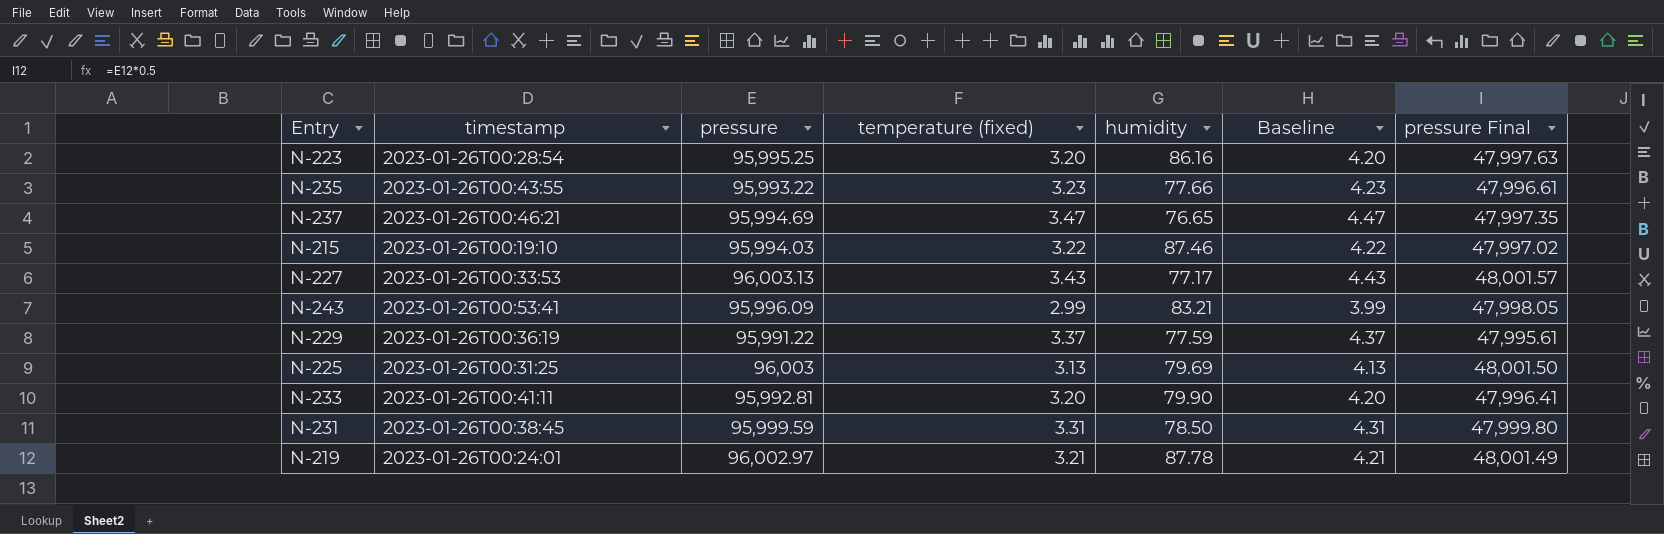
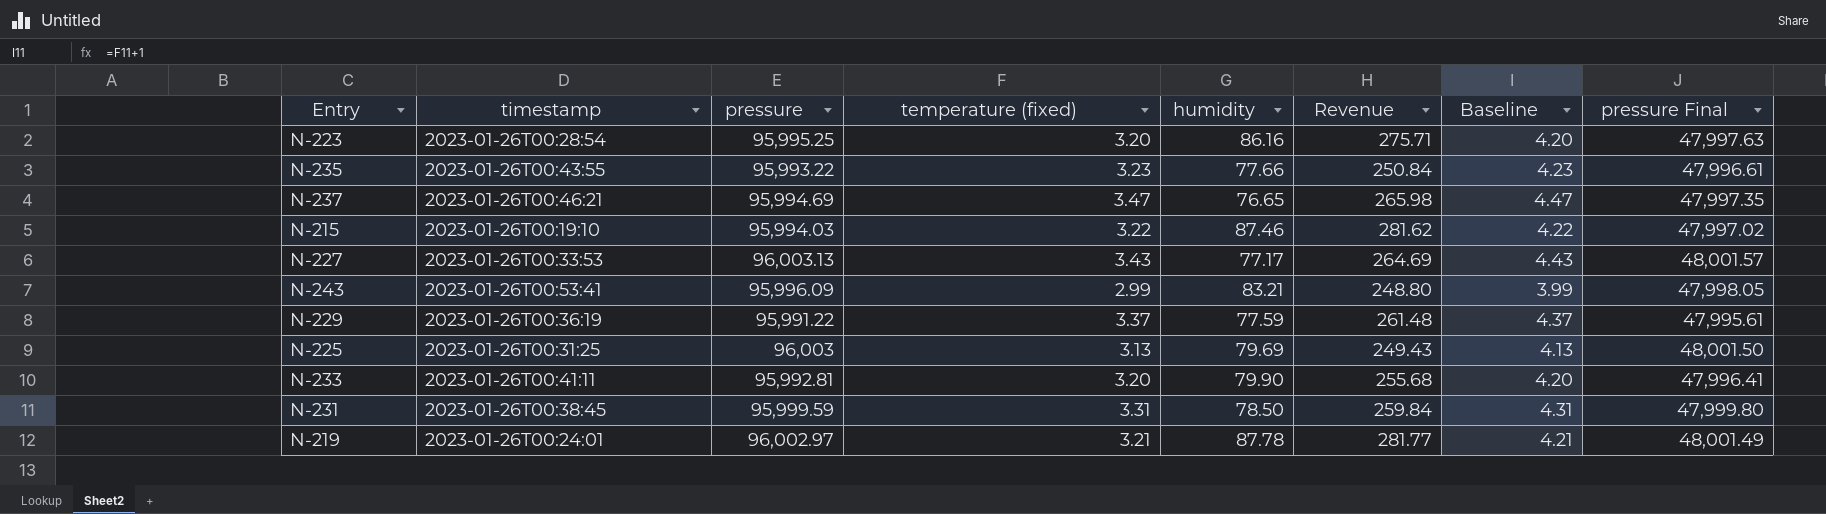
column Revenue | formula: none -> [temperature (fixed)] * [humidity]

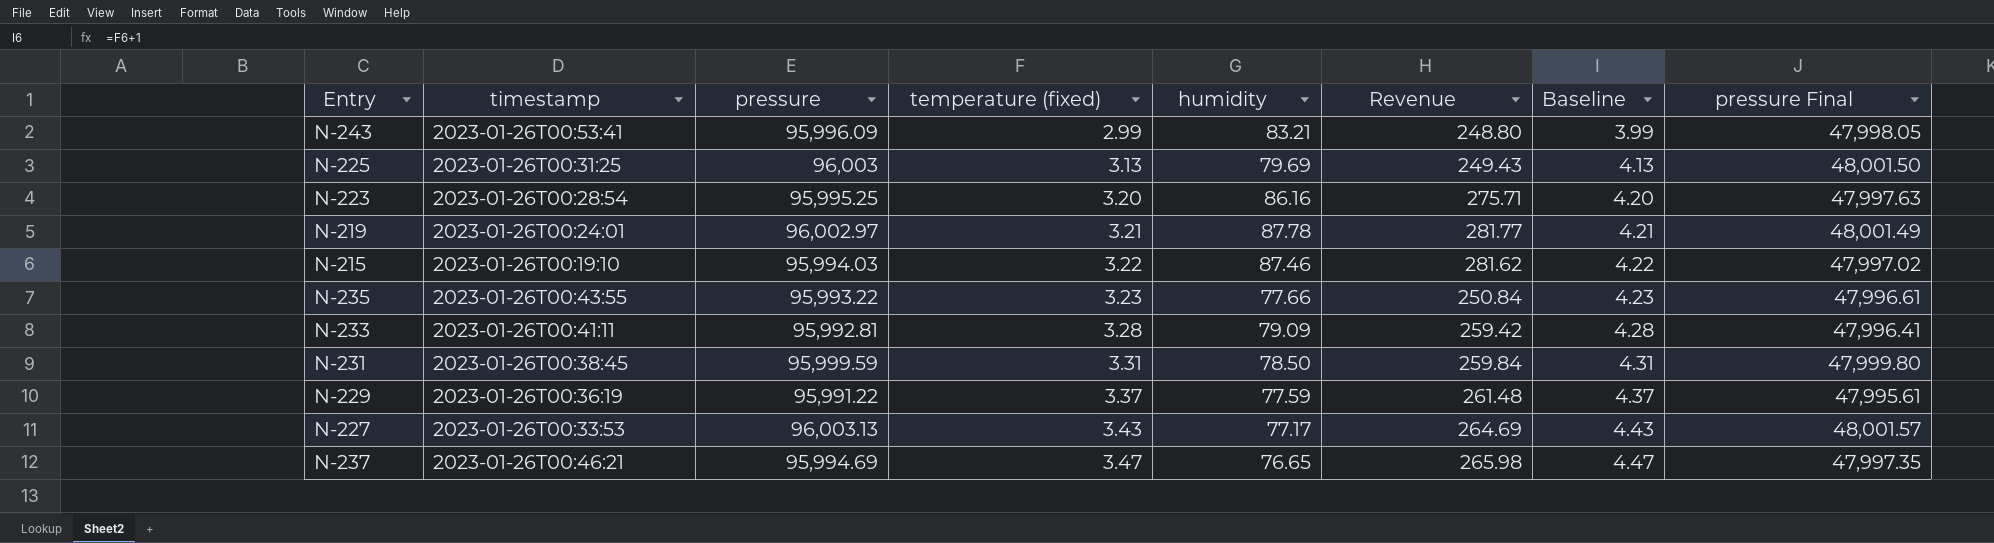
row order: none -> temperature (fixed) ascending
N-233 | temperature (fixed): 3.20 -> 3.28
N-233 | humidity: 79.90 -> 79.09
N-233 | Revenue: 255.68 -> 259.42
N-233 | Baseline: 4.20 -> 4.28

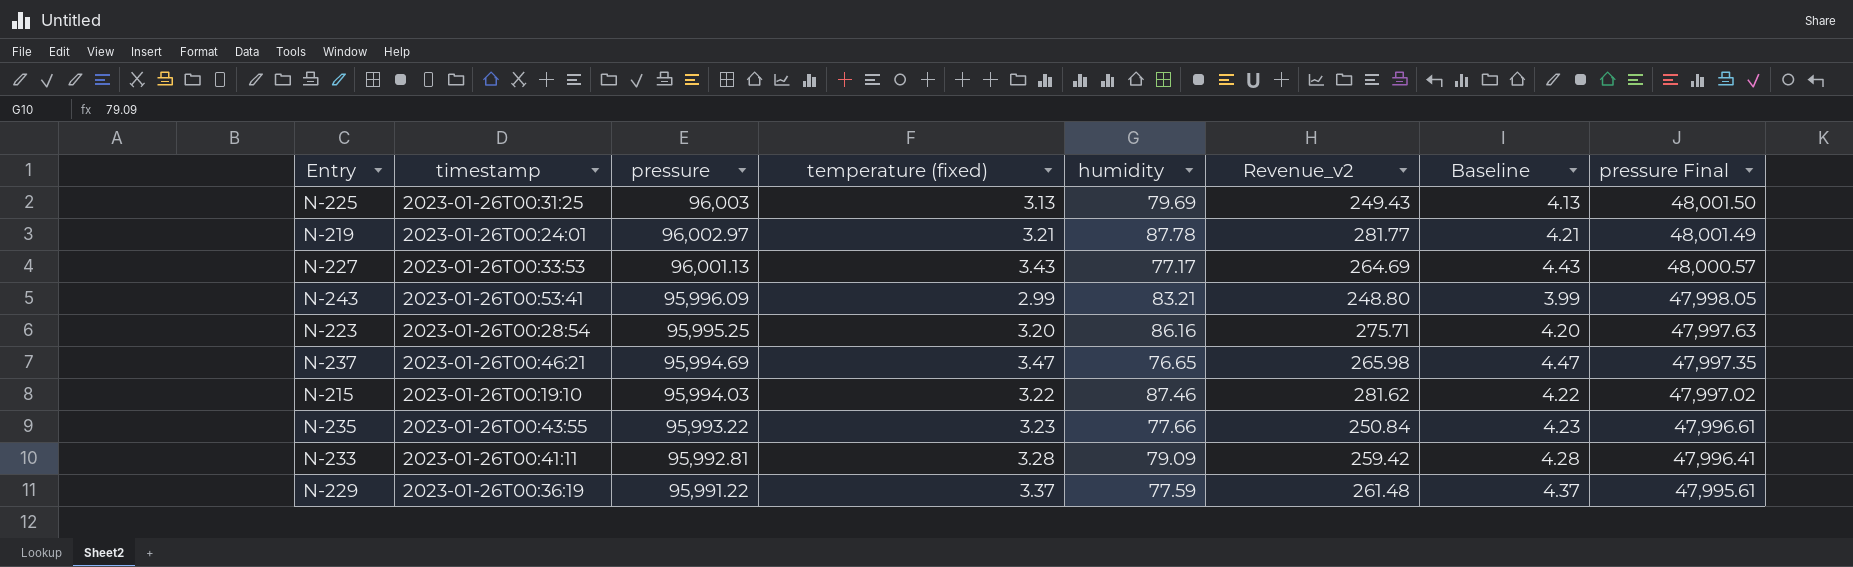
row order: temperature (fixed) ascending -> pressure descending
column name: Revenue -> Revenue_v2
row N-231: 2023-01-26T00:38:45 | 95,999.59 | 3.31 | 78.50 | 259.84 | 4.31 | 47,999.80 -> none
N-227 | pressure: 96,003.13 -> 96,001.13
N-227 | pressure Final: 48,001.57 -> 48,000.57

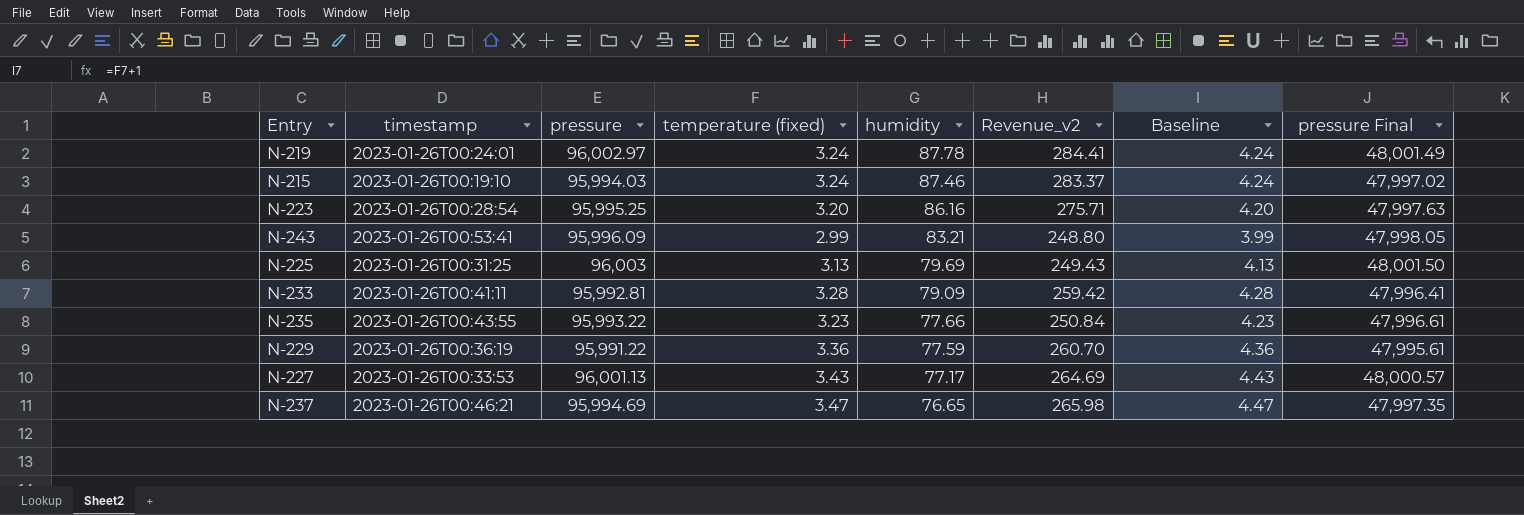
row order: pressure descending -> humidity descending
N-219 | temperature (fixed): 3.21 -> 3.24
N-219 | Revenue_v2: 281.77 -> 284.41
N-219 | Baseline: 4.21 -> 4.24
N-215 | temperature (fixed): 3.22 -> 3.24
N-215 | Revenue_v2: 281.62 -> 283.37
N-215 | Baseline: 4.22 -> 4.24
N-229 | temperature (fixed): 3.37 -> 3.36
N-229 | Revenue_v2: 261.48 -> 260.70
N-229 | Baseline: 4.37 -> 4.36

